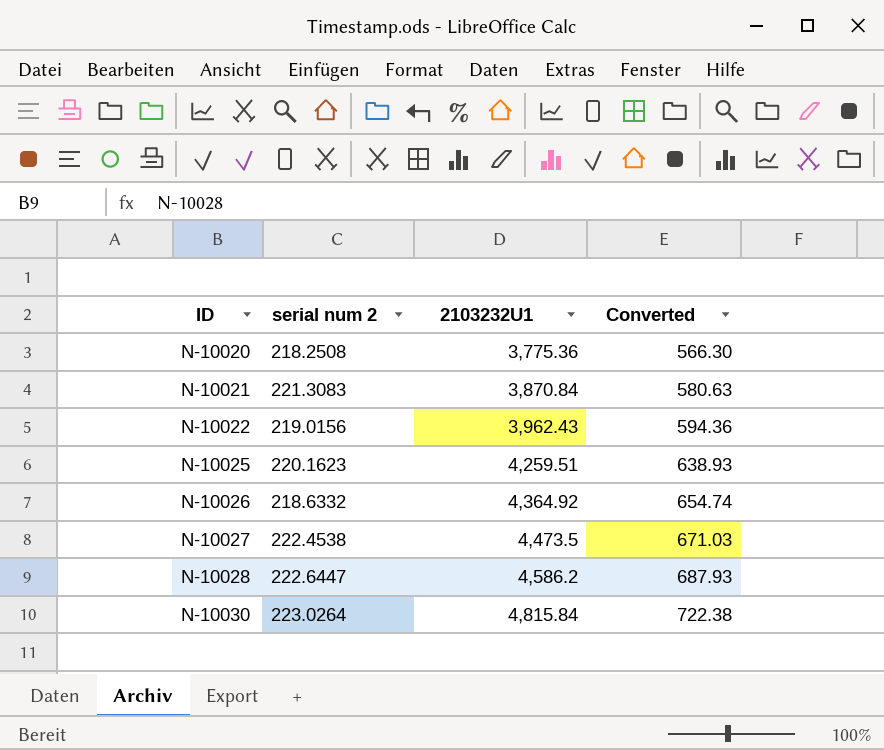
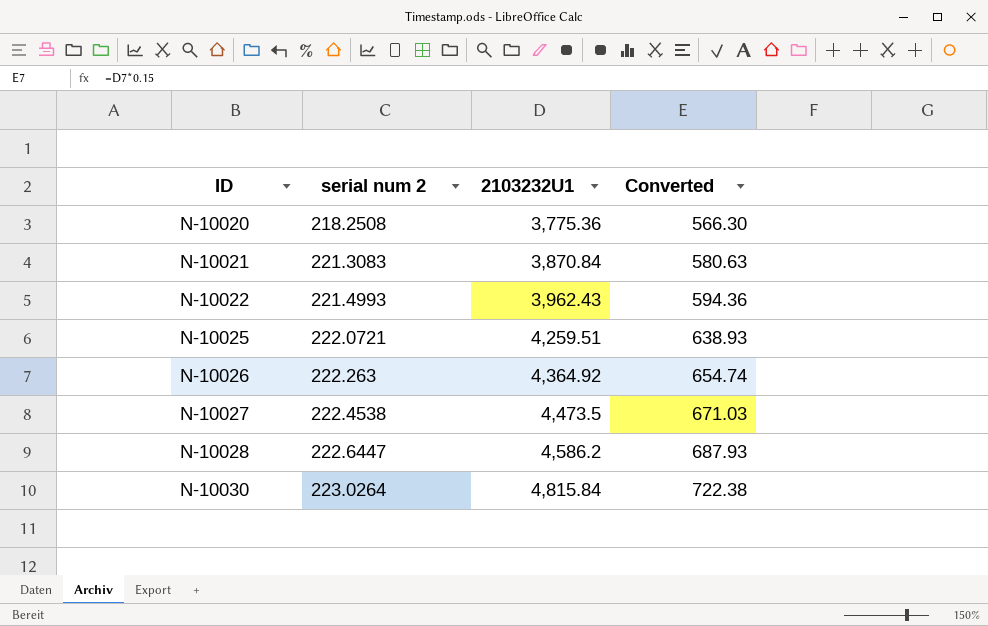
N-10022 | serial num 2: 219.0156 -> 221.4993
N-10025 | serial num 2: 220.1623 -> 222.0721
N-10026 | serial num 2: 218.6332 -> 222.263

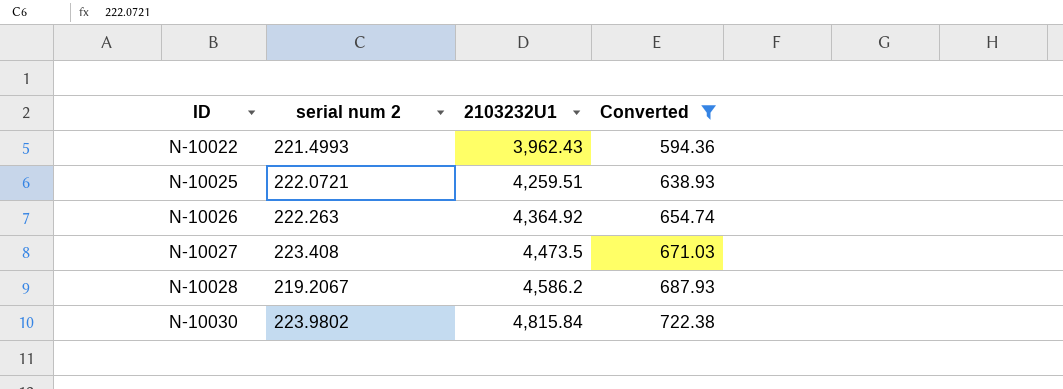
filter: none -> Converted >= 594.36
N-10027 | serial num 2: 222.4538 -> 223.408
N-10028 | serial num 2: 222.6447 -> 219.2067
N-10030 | serial num 2: 223.0264 -> 223.9802

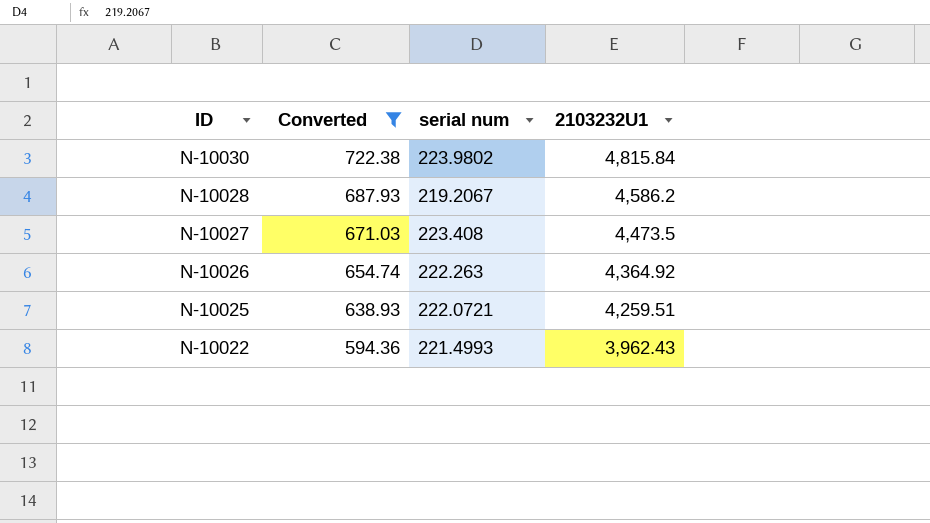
row order: ID ascending -> ID descending
column Converted | position: 4 -> 2
column name: serial num 2 -> serial num

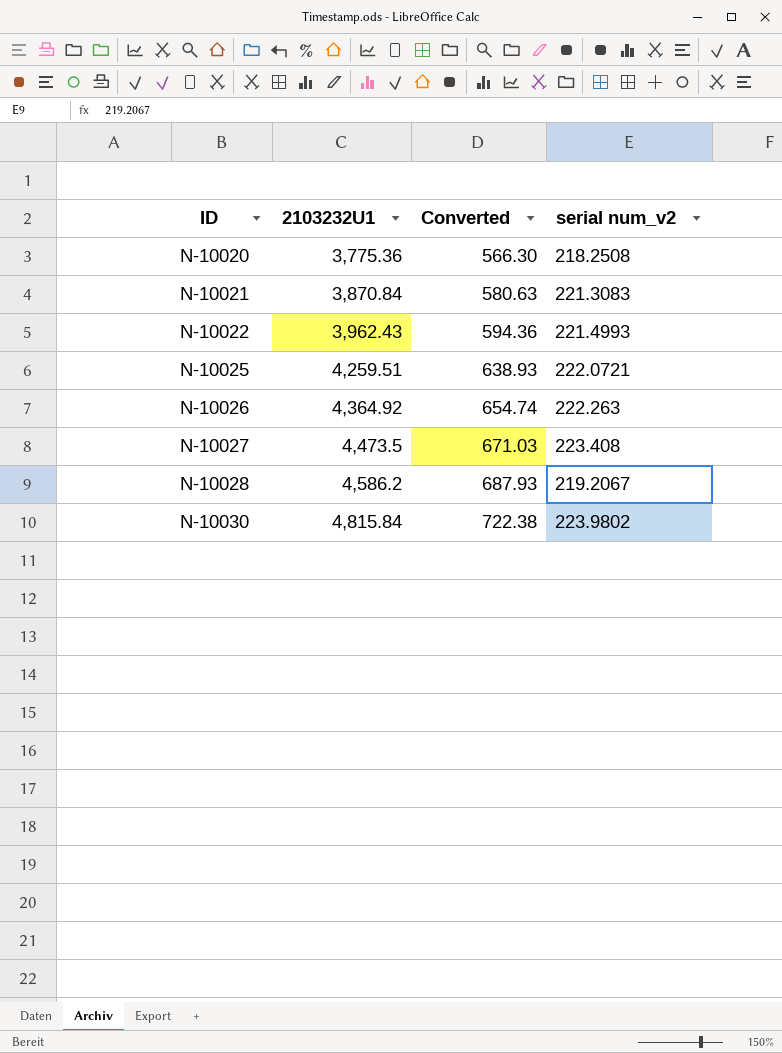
filter: Converted >= 594.36 -> none
row order: ID descending -> ID ascending
column 2103232U1 | position: 4 -> 2
column name: serial num -> serial num_v2

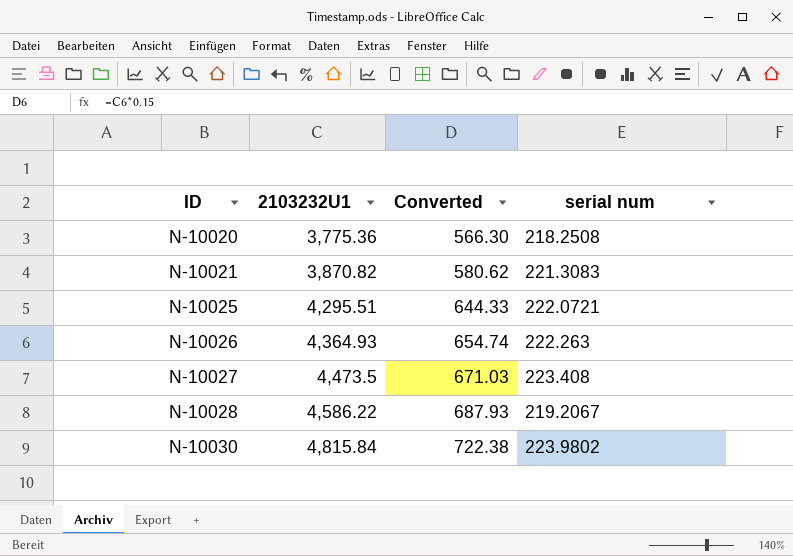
column name: serial num_v2 -> serial num
row N-10022: 3,962.43 | 594.36 | 221.4993 -> none
N-10021 | 2103232U1: 3,870.84 -> 3,870.82
N-10021 | Converted: 580.63 -> 580.62
N-10025 | 2103232U1: 4,259.51 -> 4,295.51
N-10025 | Converted: 638.93 -> 644.33
N-10026 | 2103232U1: 4,364.92 -> 4,364.93
N-10028 | 2103232U1: 4,586.2 -> 4,586.22

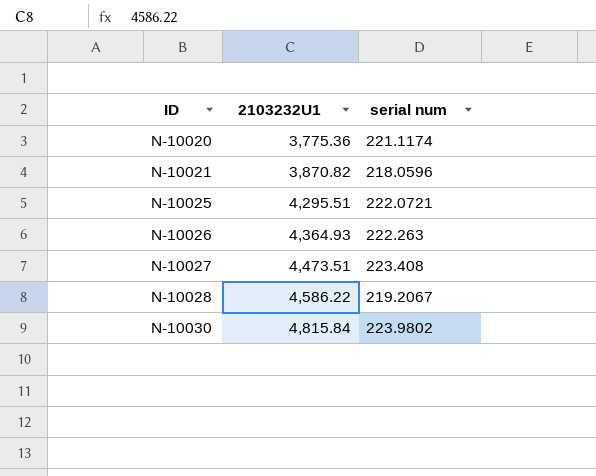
column Converted | formula: [2103232U1] * 0.15 -> none
N-10020 | serial num: 218.2508 -> 221.1174
N-10021 | serial num: 221.3083 -> 218.0596
N-10027 | 2103232U1: 4,473.5 -> 4,473.51

